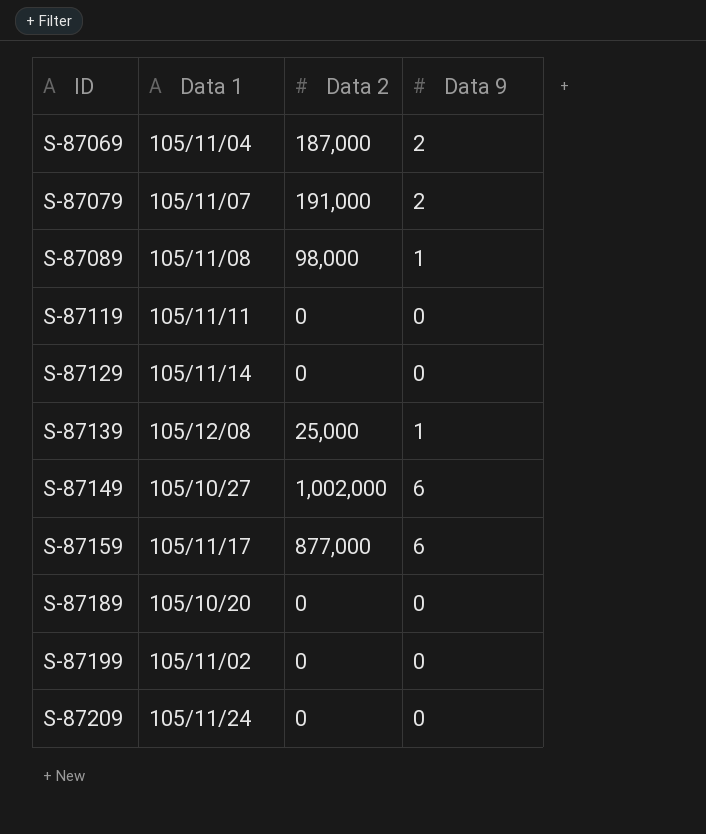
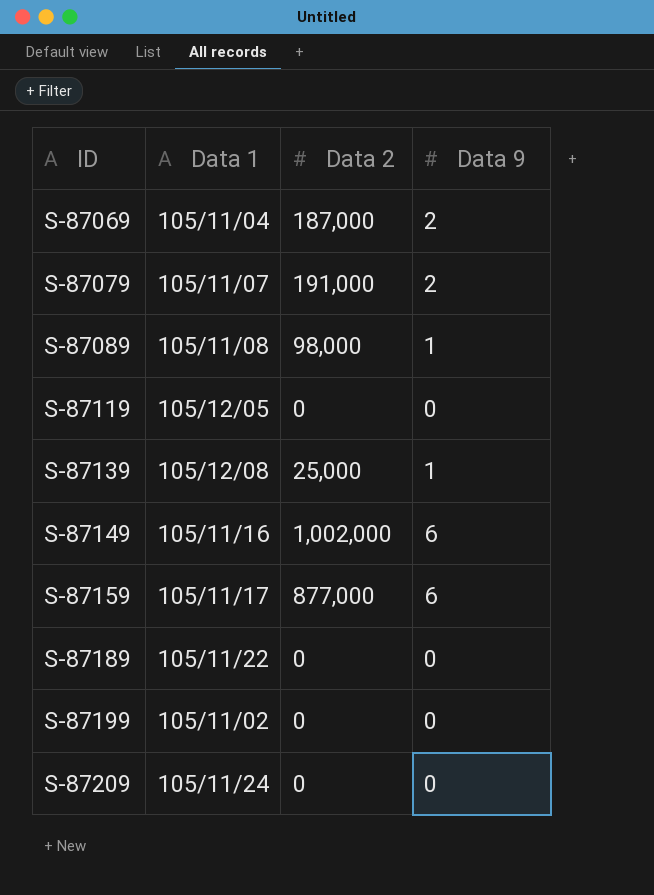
row S-87129: 105/11/14 | 0 | 0 -> none
S-87119 | Data 1: 105/11/11 -> 105/12/05
S-87149 | Data 1: 105/10/27 -> 105/11/16
S-87189 | Data 1: 105/10/20 -> 105/11/22

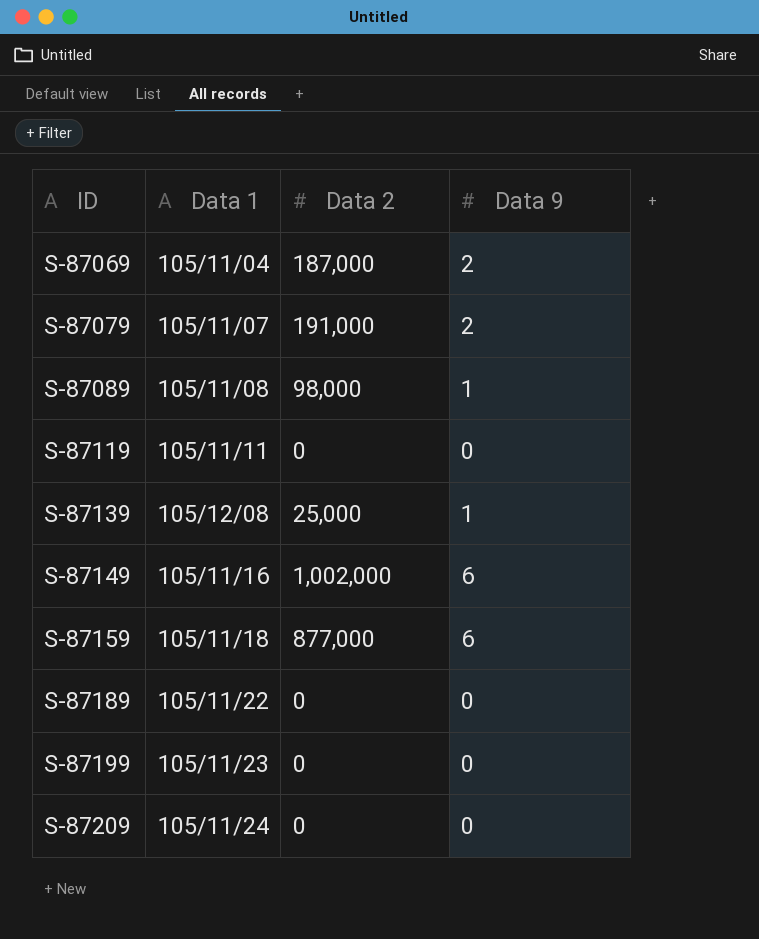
S-87119 | Data 1: 105/12/05 -> 105/11/11
S-87159 | Data 1: 105/11/17 -> 105/11/18
S-87199 | Data 1: 105/11/02 -> 105/11/23

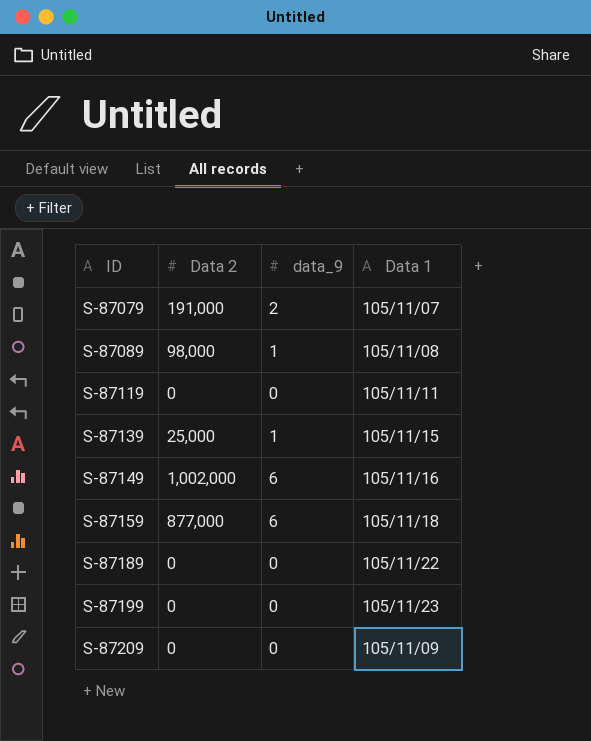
column name: Data 9 -> data_9
column Data 1 | position: 2 -> 4
row S-87069: 105/11/04 | 187,000 | 2 -> none
S-87139 | Data 1: 105/12/08 -> 105/11/15
S-87209 | Data 1: 105/11/24 -> 105/11/09

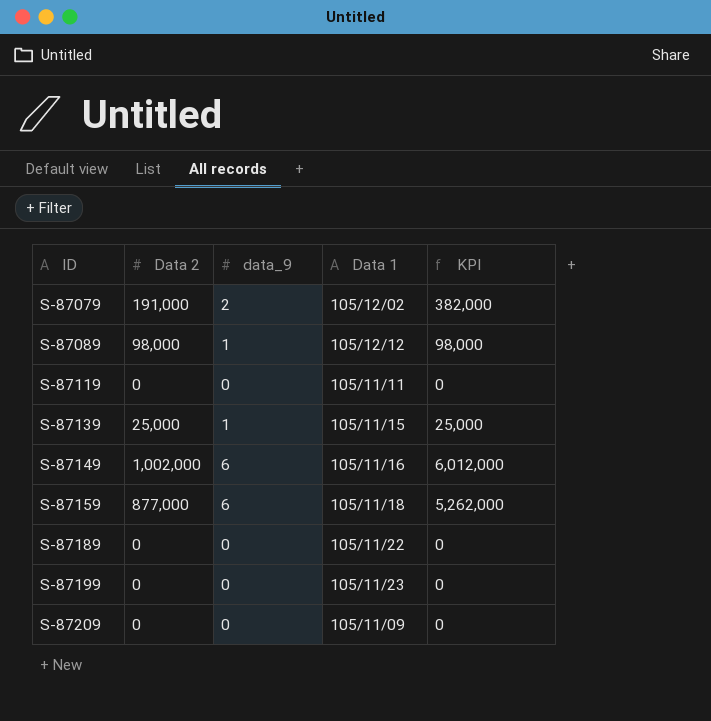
column KPI | formula: none -> [Data 2] * [data_9]
S-87079 | Data 1: 105/11/07 -> 105/12/02
S-87089 | Data 1: 105/11/08 -> 105/12/12

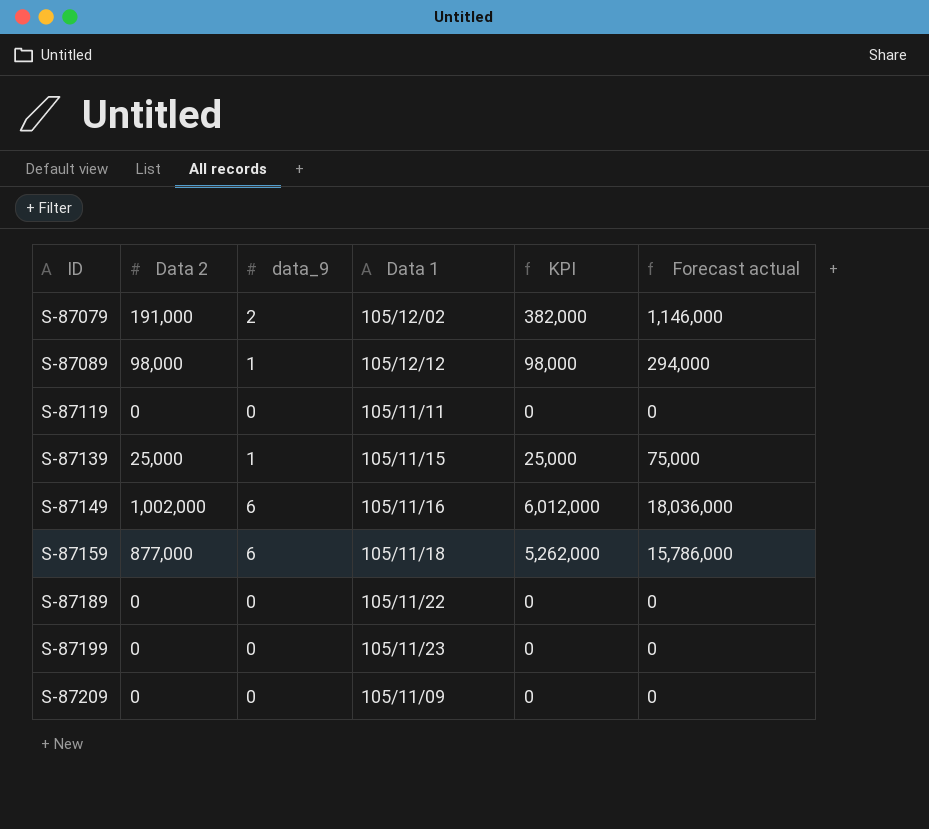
column Forecast actual | formula: none -> [KPI] * 3

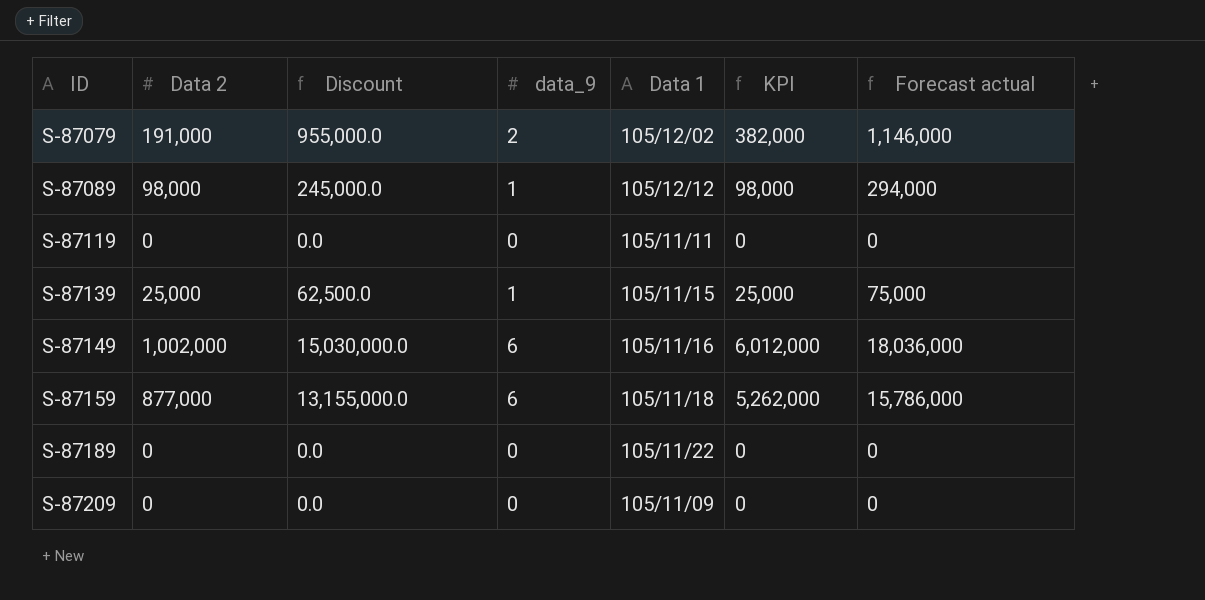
column Discount | formula: none -> [KPI] * 2.5
row S-87199: 0 | 0 | 105/11/23 | 0 | 0 -> none

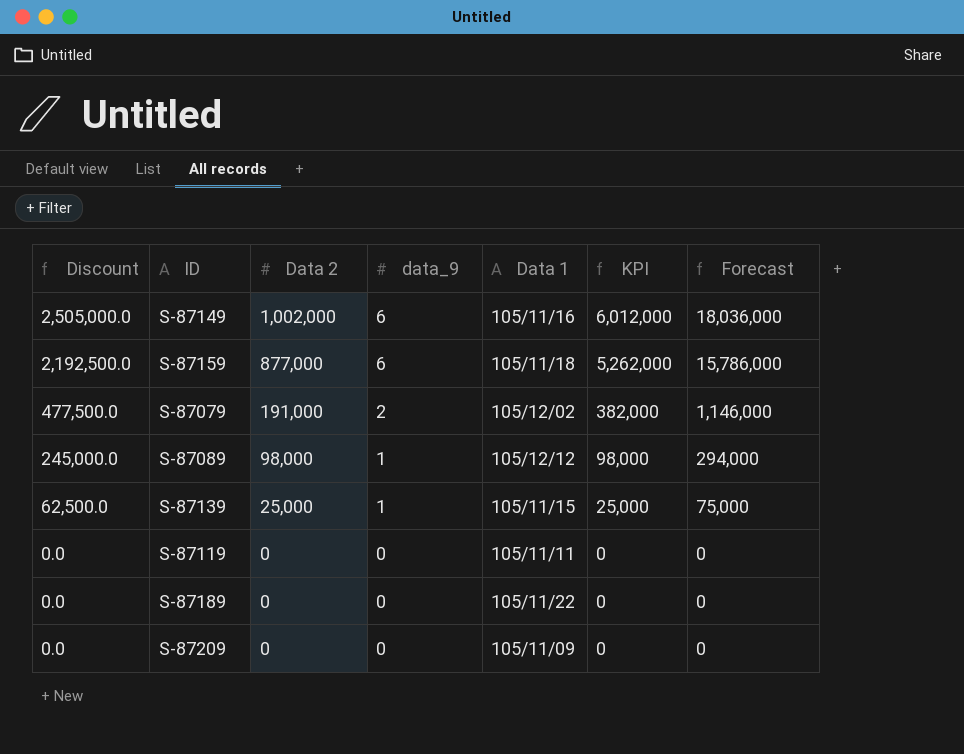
row order: ID ascending -> Discount descending
column Discount | formula: [KPI] * 2.5 -> [Data 2] * 2.5
column Discount | position: 3 -> 1
column name: Forecast actual -> Forecast

